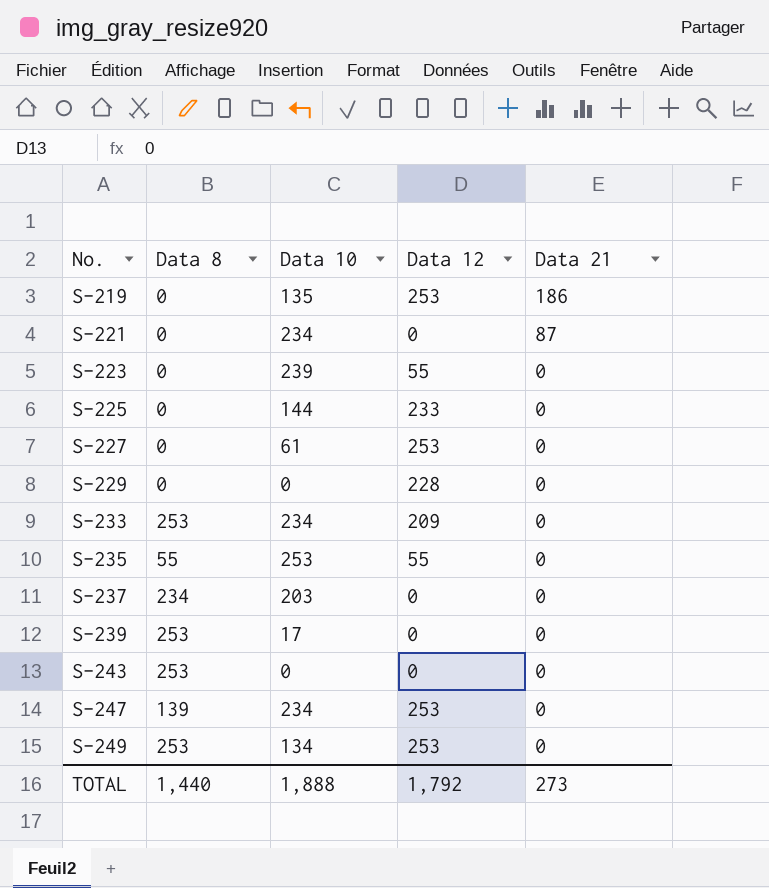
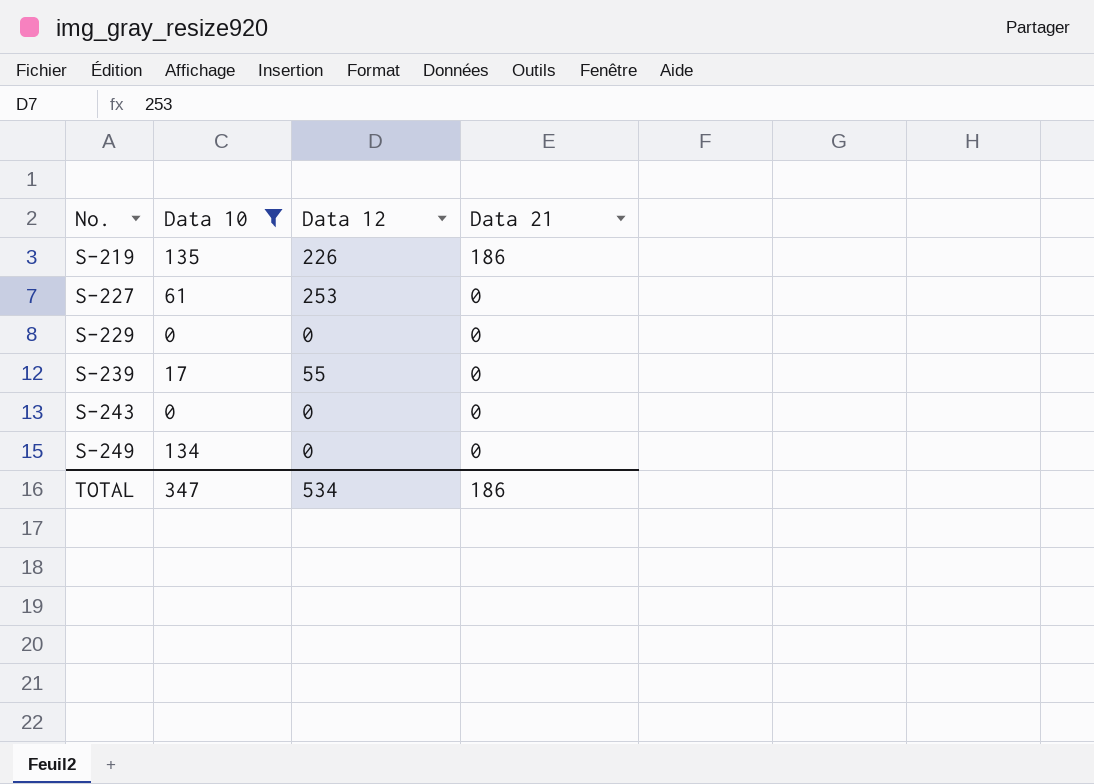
filter: none -> Data 10 <= 135
column Data 8 | position: 2 -> none
S-219 | Data 12: 253 -> 226
S-229 | Data 12: 228 -> 0
S-239 | Data 12: 0 -> 55
S-249 | Data 12: 253 -> 0
TOTAL | Data 10: 1,888 -> 347
TOTAL | Data 12: 1,792 -> 534
TOTAL | Data 21: 273 -> 186

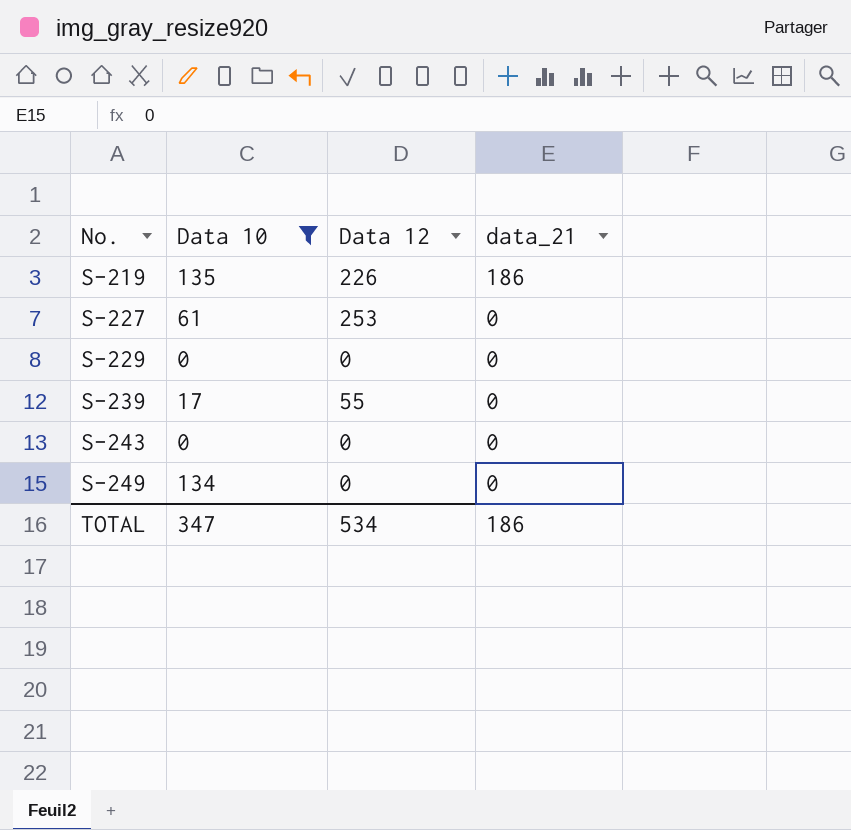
column name: Data 21 -> data_21

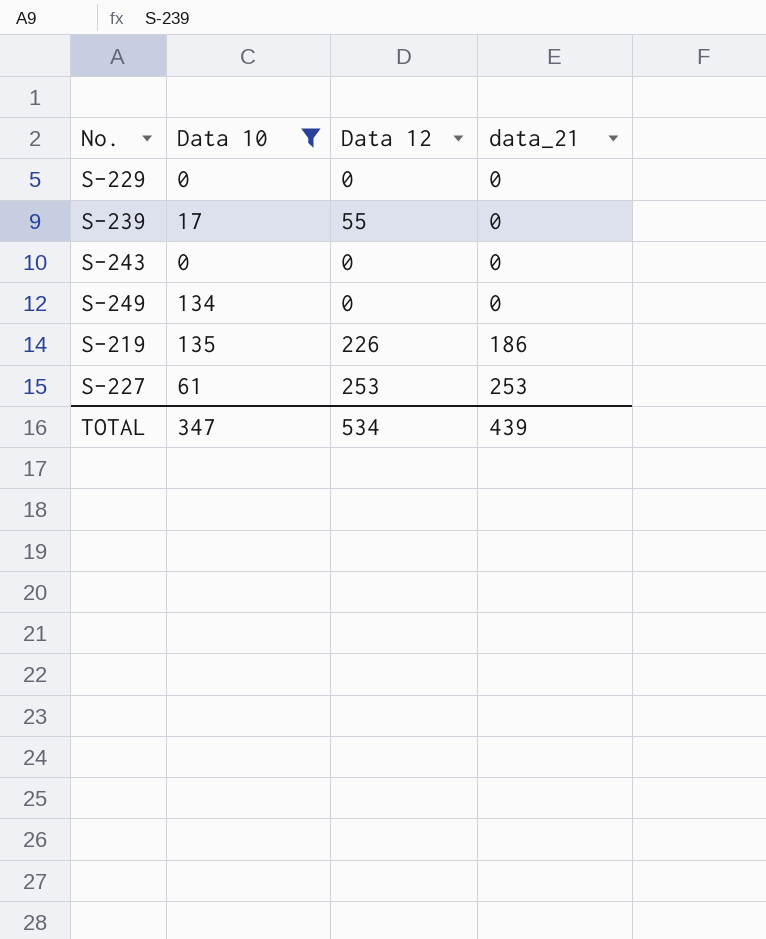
row order: No. ascending -> data_21 ascending
S-227 | data_21: 0 -> 253
TOTAL | data_21: 186 -> 439

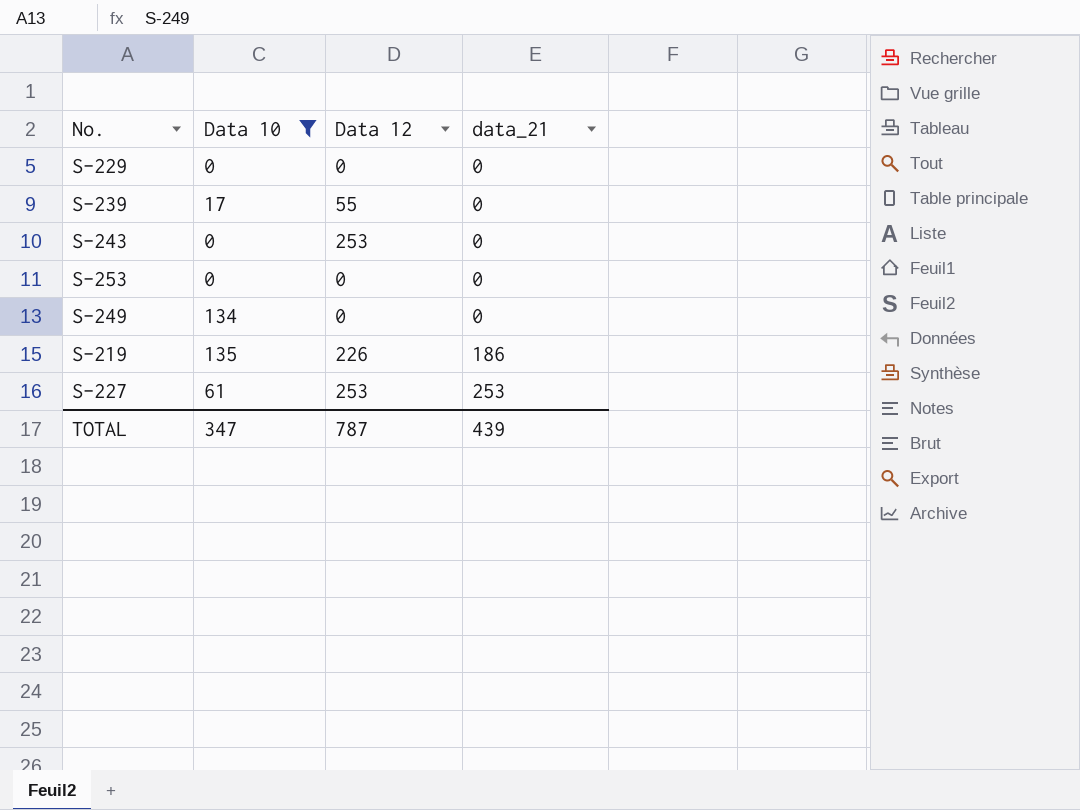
S-243 | Data 12: 0 -> 253
row S-253: none -> 0 | 0 | 0
TOTAL | Data 12: 534 -> 787

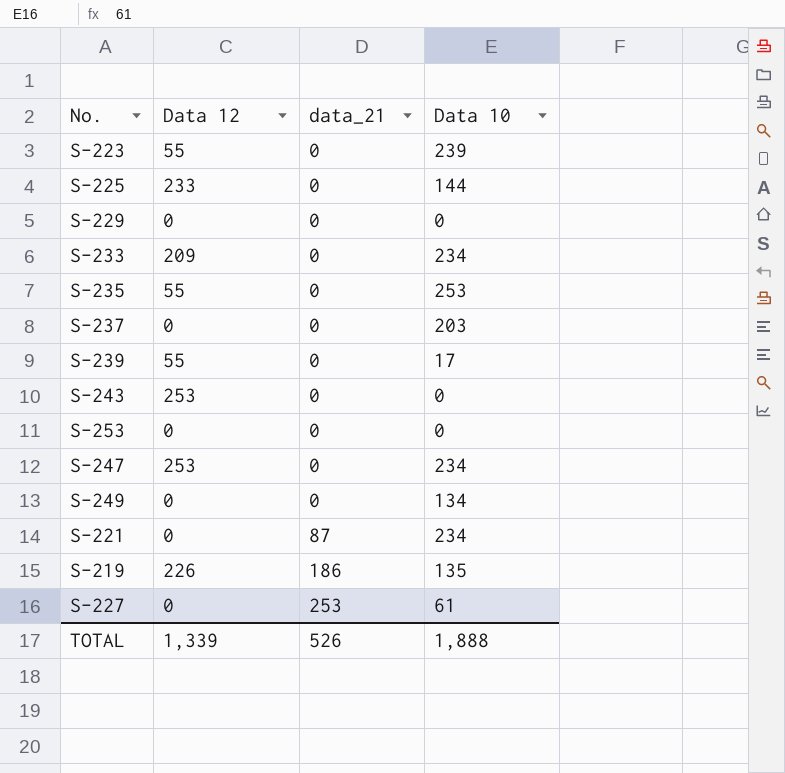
filter: Data 10 <= 135 -> none
column Data 10 | position: 2 -> 4
S-227 | Data 12: 253 -> 0
TOTAL | Data 12: 787 -> 1,339
TOTAL | data_21: 439 -> 526
TOTAL | Data 10: 347 -> 1,888

